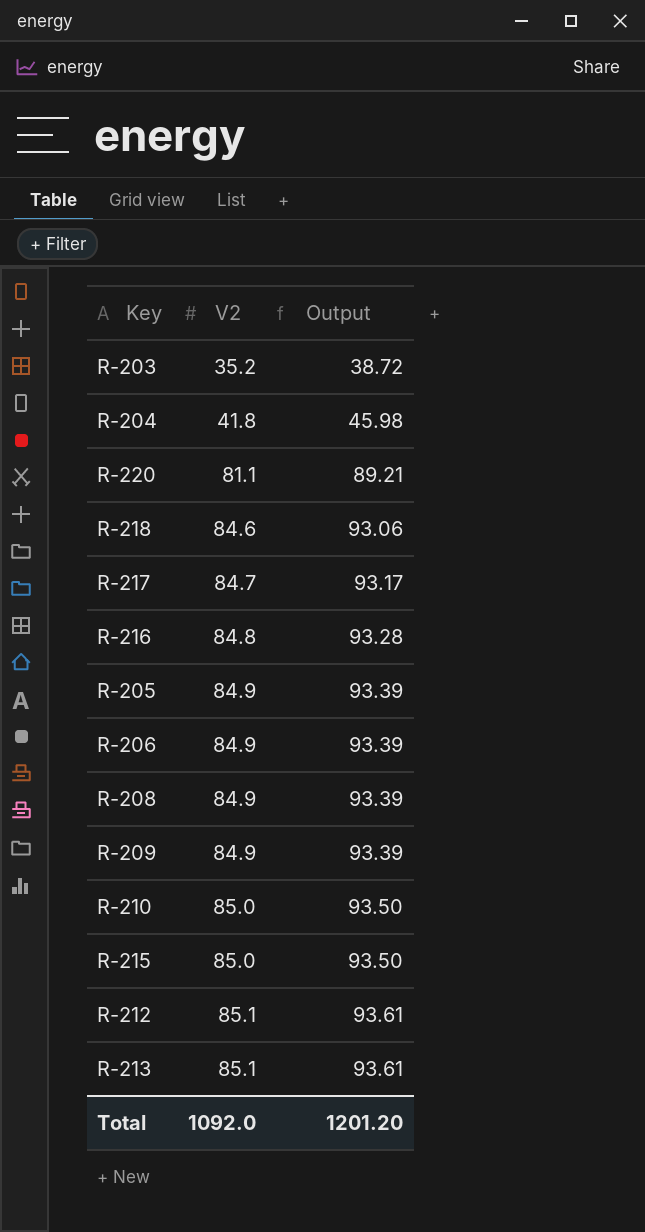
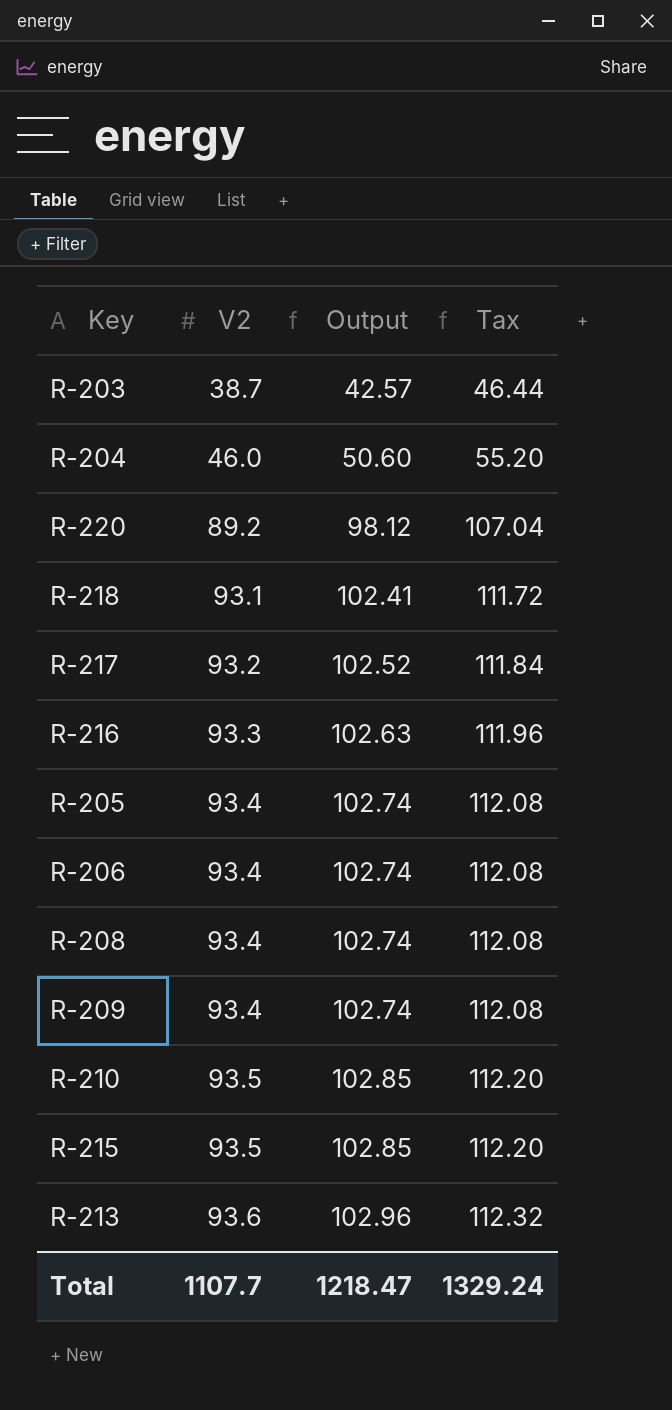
column Tax | formula: none -> [V2] * 1.2
row R-212: 85.1 | 93.61 -> none
R-203 | V2: 35.2 -> 38.7
R-203 | Output: 38.72 -> 42.57
R-204 | V2: 41.8 -> 46.0
R-204 | Output: 45.98 -> 50.60
R-220 | V2: 81.1 -> 89.2
R-220 | Output: 89.21 -> 98.12
R-218 | V2: 84.6 -> 93.1
R-218 | Output: 93.06 -> 102.41
R-217 | V2: 84.7 -> 93.2
R-217 | Output: 93.17 -> 102.52
R-216 | V2: 84.8 -> 93.3
R-216 | Output: 93.28 -> 102.63
R-205 | V2: 84.9 -> 93.4
R-205 | Output: 93.39 -> 102.74
R-206 | V2: 84.9 -> 93.4
R-206 | Output: 93.39 -> 102.74
R-208 | V2: 84.9 -> 93.4
R-208 | Output: 93.39 -> 102.74
R-209 | V2: 84.9 -> 93.4
R-209 | Output: 93.39 -> 102.74
R-210 | V2: 85.0 -> 93.5
R-210 | Output: 93.50 -> 102.85
R-215 | V2: 85.0 -> 93.5
R-215 | Output: 93.50 -> 102.85
R-213 | V2: 85.1 -> 93.6
R-213 | Output: 93.61 -> 102.96
Total | V2: 1092.0 -> 1107.7
Total | Output: 1201.20 -> 1218.47

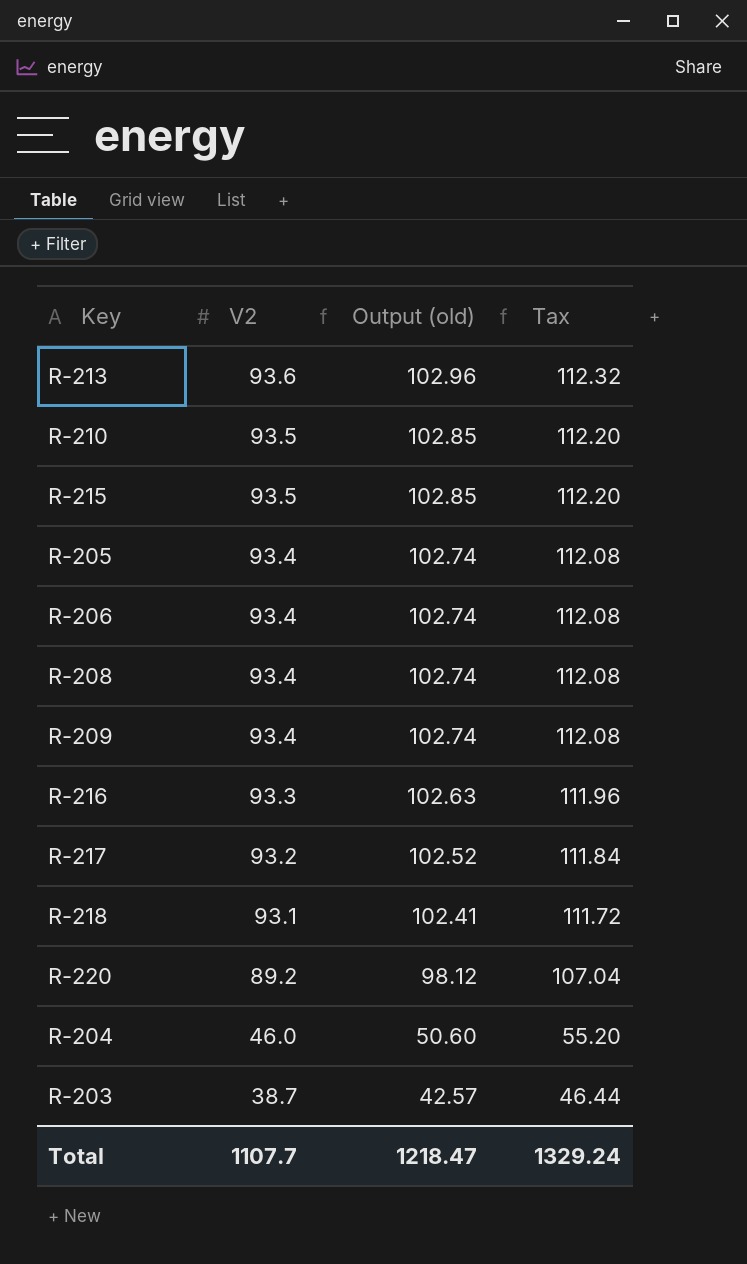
row order: V2 ascending -> V2 descending
column name: Output -> Output (old)

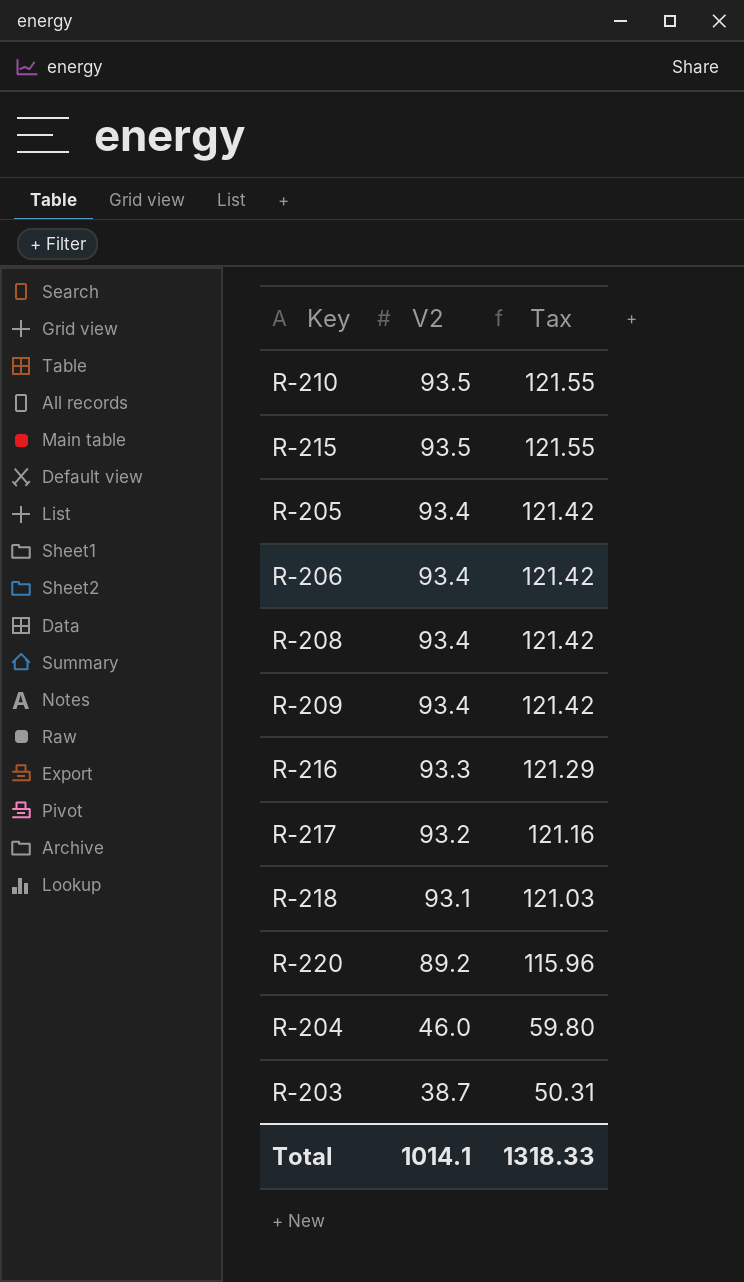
column Output (old) | formula: [V2] * 1.1 -> none
column Tax | formula: [V2] * 1.2 -> [V2] * 1.3
row R-213: 93.6 | 102.96 | 112.32 -> none
Total | V2: 1107.7 -> 1014.1
Total | Tax: 1329.24 -> 1318.33

